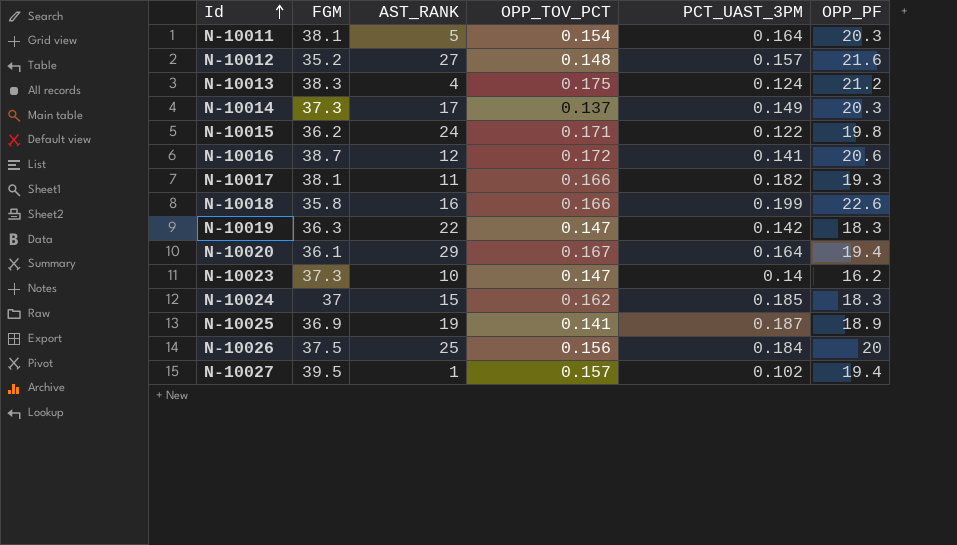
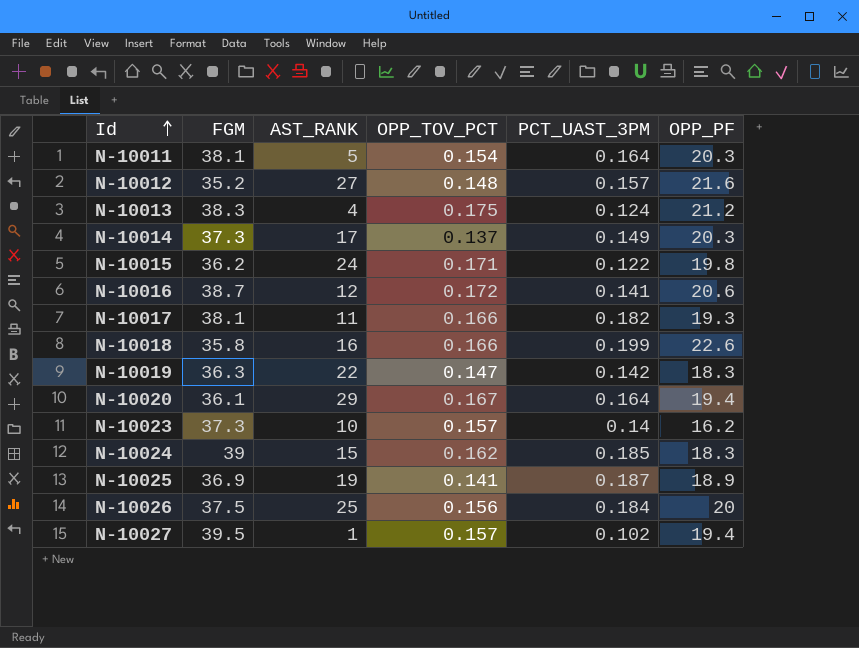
N-10023 | OPP_TOV_PCT: 0.147 -> 0.157
N-10024 | FGM: 37 -> 39

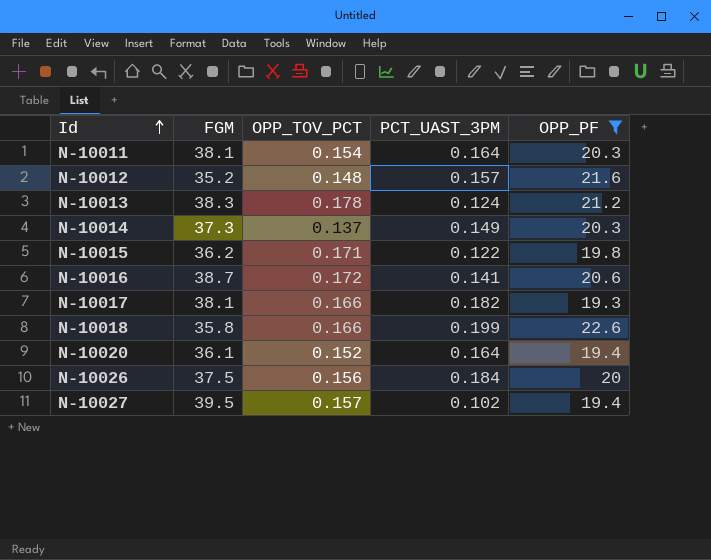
filter: none -> OPP_PF >= 19.3
column AST_RANK | position: 3 -> none
N-10013 | OPP_TOV_PCT: 0.175 -> 0.178
N-10020 | OPP_TOV_PCT: 0.167 -> 0.152

